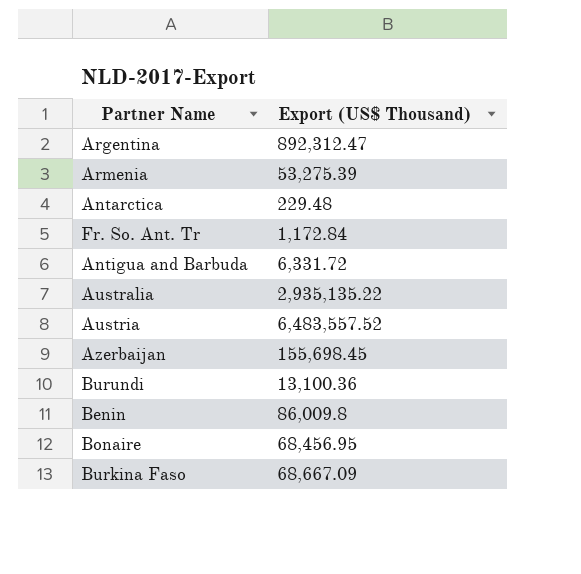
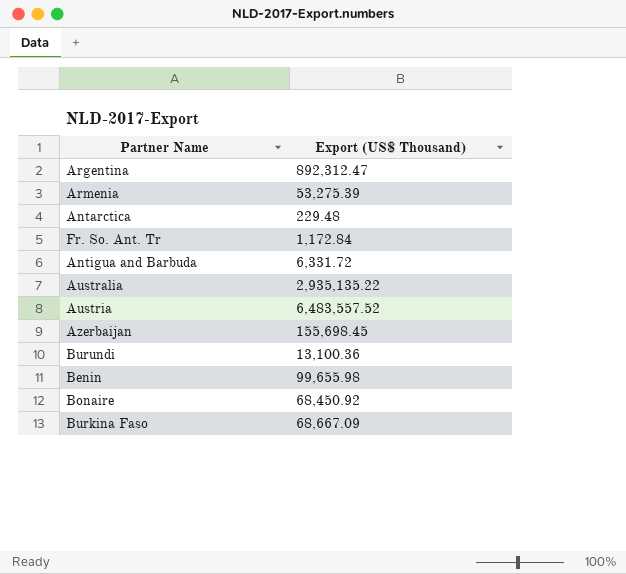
Benin | Export (US$ Thousand): 86,009.8 -> 99,655.98
Bonaire | Export (US$ Thousand): 68,456.95 -> 68,450.92

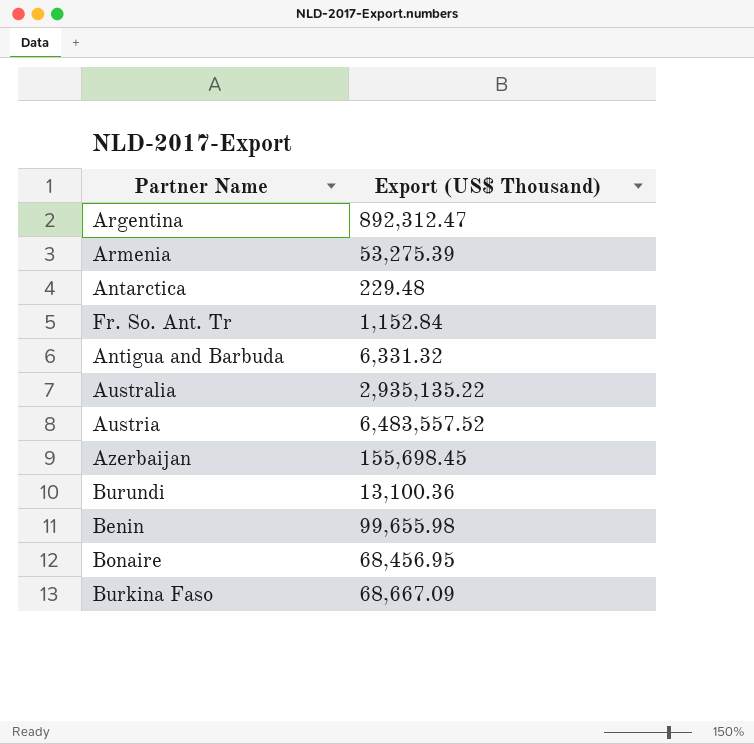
Fr. So. Ant. Tr | Export (US$ Thousand): 1,172.84 -> 1,152.84
Antigua and Barbuda | Export (US$ Thousand): 6,331.72 -> 6,331.32
Bonaire | Export (US$ Thousand): 68,450.92 -> 68,456.95

